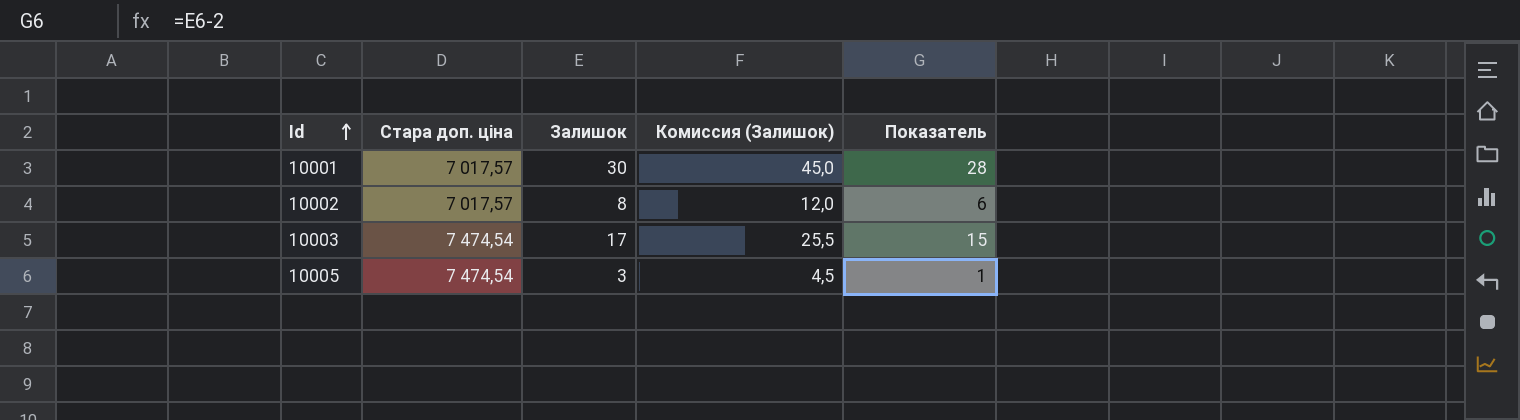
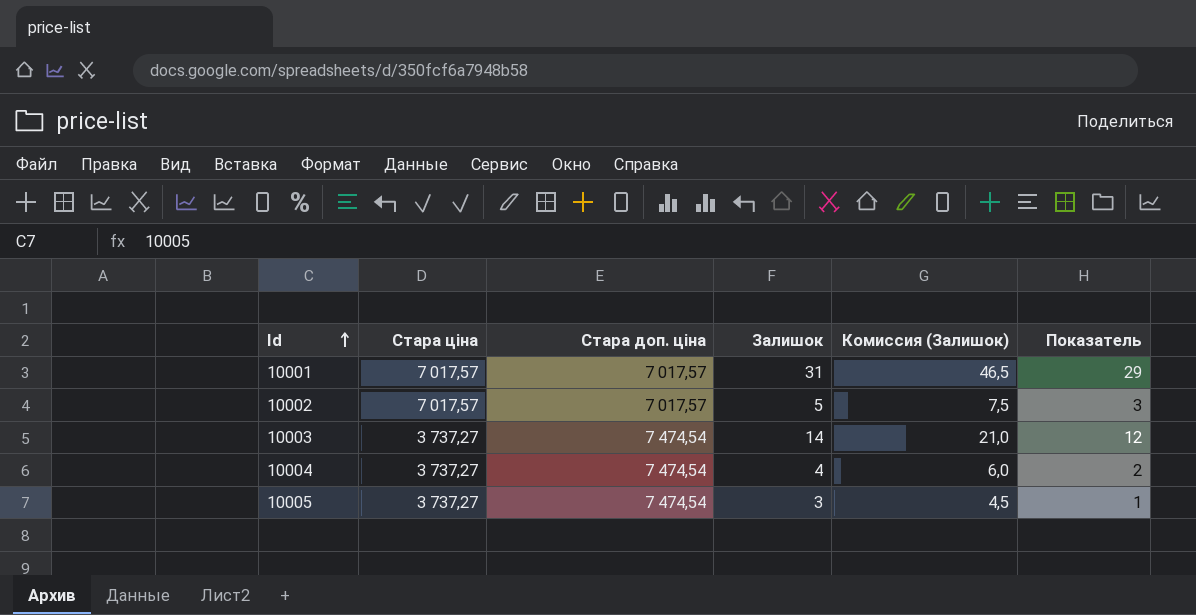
column Стара ціна | position: none -> 2
10001 | Залишок: 30 -> 31
10001 | Комиссия (Залишок): 45,0 -> 46,5
10001 | Показатель: 28 -> 29
10002 | Залишок: 8 -> 5
10002 | Комиссия (Залишок): 12,0 -> 7,5
10002 | Показатель: 6 -> 3
10003 | Залишок: 17 -> 14
10003 | Комиссия (Залишок): 25,5 -> 21,0
10003 | Показатель: 15 -> 12
row 10004: none -> 3 737,27 | 7 474,54 | 4 | 6,0 | 2

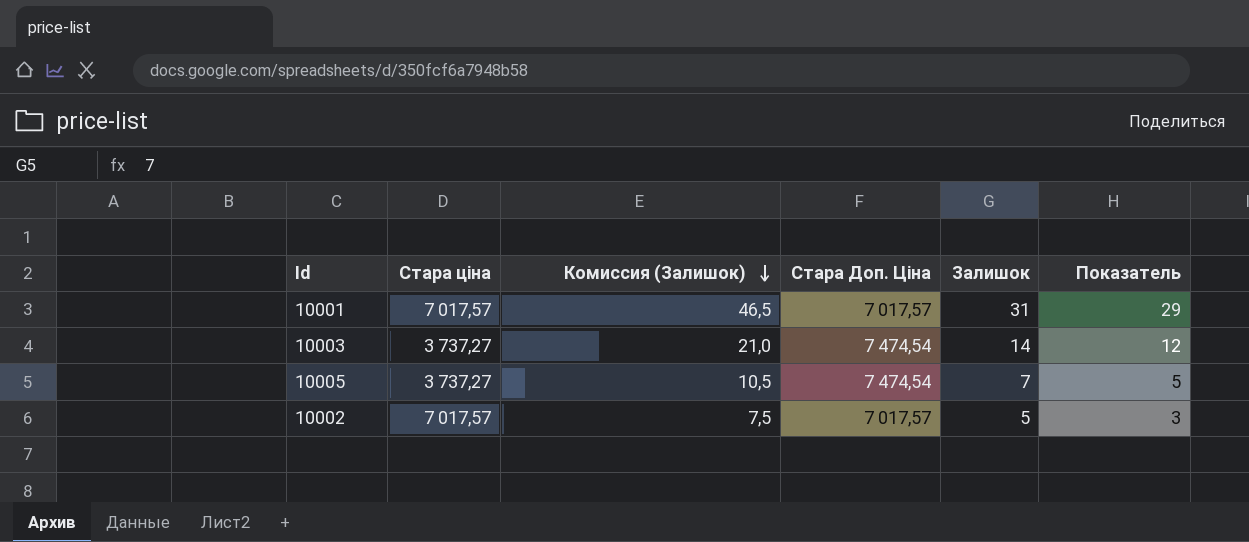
row order: Id ascending -> Комиссия (Залишок) descending
column Комиссия (Залишок) | position: 5 -> 3
column name: Стара доп. ціна -> Стара Доп. Ціна
row 10004: 3 737,27 | 7 474,54 | 4 | 6,0 | 2 -> none
10005 | Комиссия (Залишок): 4,5 -> 10,5
10005 | Залишок: 3 -> 7
10005 | Показатель: 1 -> 5

